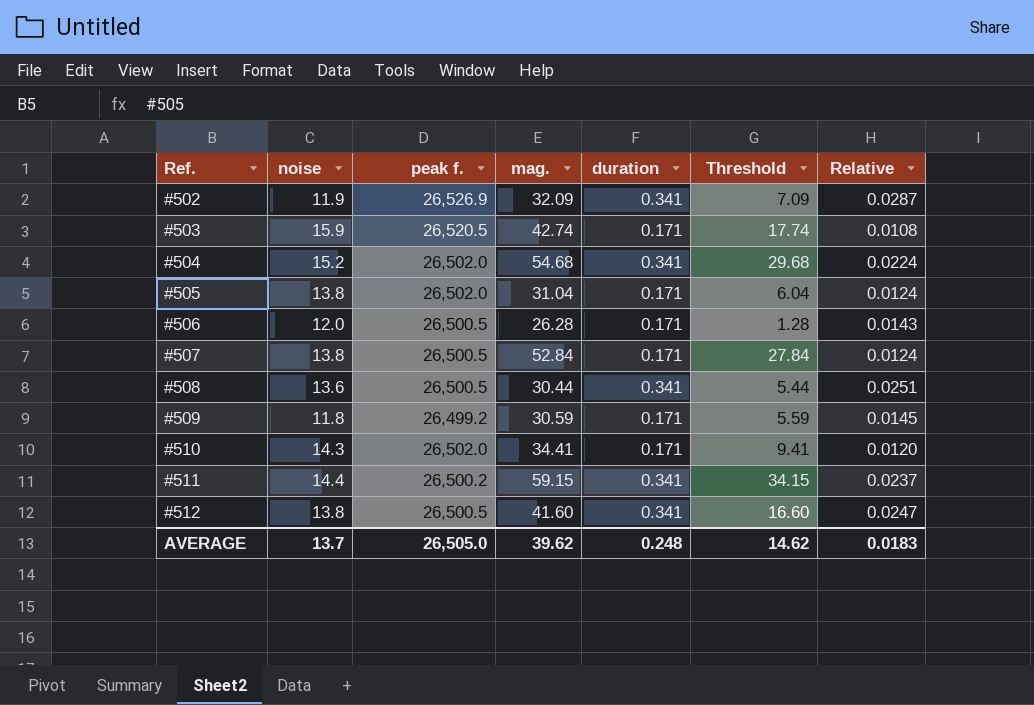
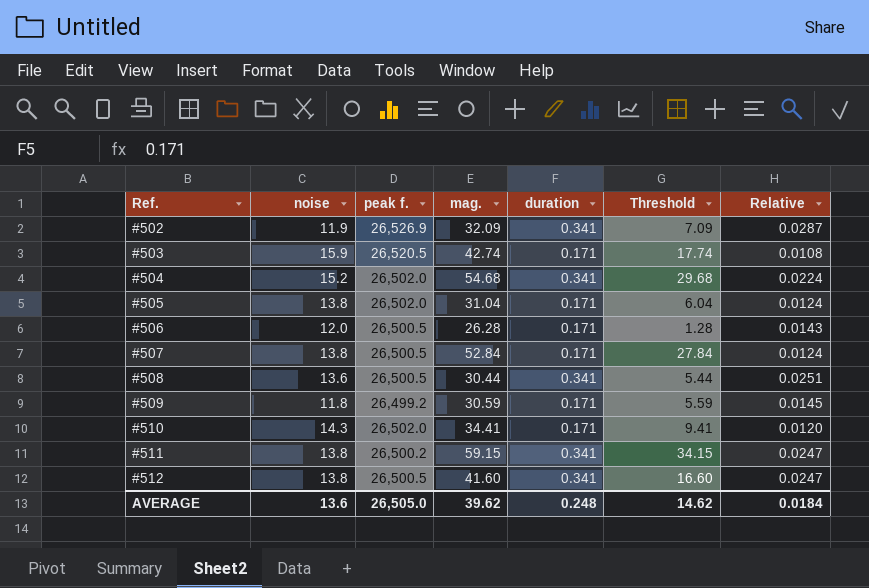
#511 | noise: 14.4 -> 13.8
#511 | Relative: 0.0237 -> 0.0247
AVERAGE | noise: 13.7 -> 13.6
AVERAGE | Relative: 0.0183 -> 0.0184

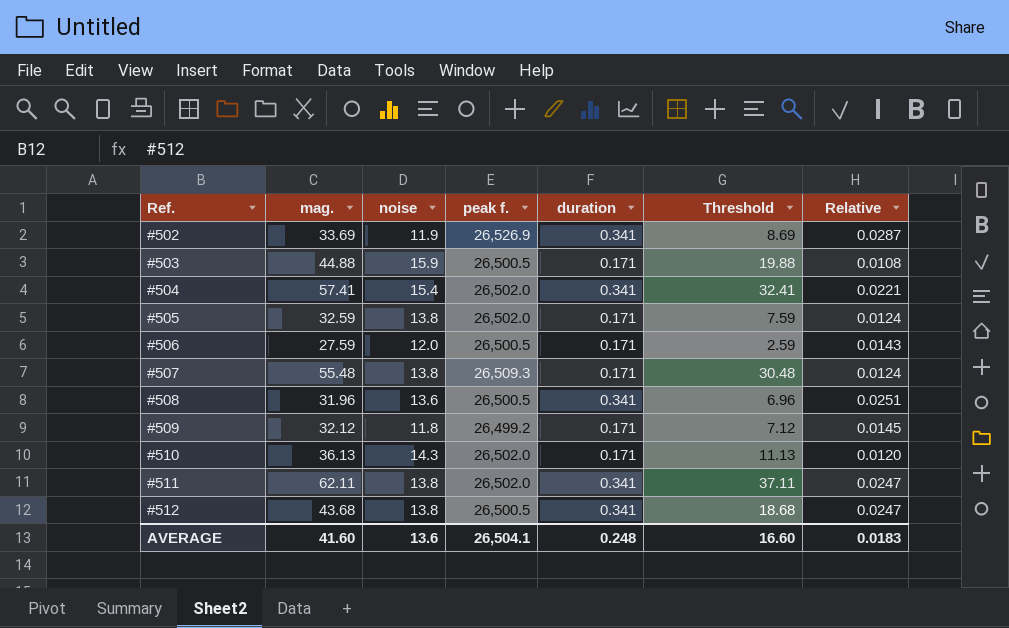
column mag. | position: 4 -> 2
#502 | mag.: 32.09 -> 33.69
#502 | Threshold: 7.09 -> 8.69
#503 | mag.: 42.74 -> 44.88
#503 | peak f.: 26,520.5 -> 26,500.5
#503 | Threshold: 17.74 -> 19.88
#504 | mag.: 54.68 -> 57.41
#504 | noise: 15.2 -> 15.4
#504 | Threshold: 29.68 -> 32.41
#504 | Relative: 0.0224 -> 0.0221
#505 | mag.: 31.04 -> 32.59
#505 | Threshold: 6.04 -> 7.59
#506 | mag.: 26.28 -> 27.59
#506 | Threshold: 1.28 -> 2.59
#507 | mag.: 52.84 -> 55.48
#507 | peak f.: 26,500.5 -> 26,509.3
#507 | Threshold: 27.84 -> 30.48
#508 | mag.: 30.44 -> 31.96
#508 | Threshold: 5.44 -> 6.96
#509 | mag.: 30.59 -> 32.12
#509 | Threshold: 5.59 -> 7.12
#510 | mag.: 34.41 -> 36.13
#510 | Threshold: 9.41 -> 11.13
#511 | mag.: 59.15 -> 62.11
#511 | peak f.: 26,500.2 -> 26,502.0
#511 | Threshold: 34.15 -> 37.11
#512 | mag.: 41.60 -> 43.68
#512 | Threshold: 16.60 -> 18.68
AVERAGE | mag.: 39.62 -> 41.60
AVERAGE | peak f.: 26,505.0 -> 26,504.1
AVERAGE | Threshold: 14.62 -> 16.60
AVERAGE | Relative: 0.0184 -> 0.0183

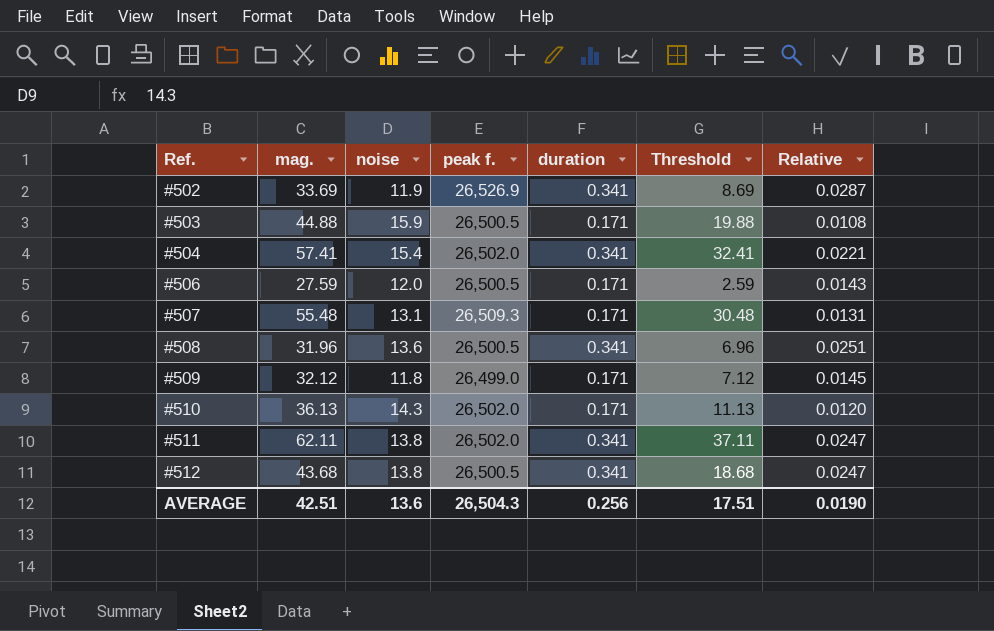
row #505: 32.59 | 13.8 | 26,502.0 | 0.171 | 7.59 | 0.0124 -> none
#507 | noise: 13.8 -> 13.1
#507 | Relative: 0.0124 -> 0.0131
#509 | peak f.: 26,499.2 -> 26,499.0
AVERAGE | mag.: 41.60 -> 42.51
AVERAGE | peak f.: 26,504.1 -> 26,504.3
AVERAGE | duration: 0.248 -> 0.256
AVERAGE | Threshold: 16.60 -> 17.51
AVERAGE | Relative: 0.0183 -> 0.0190

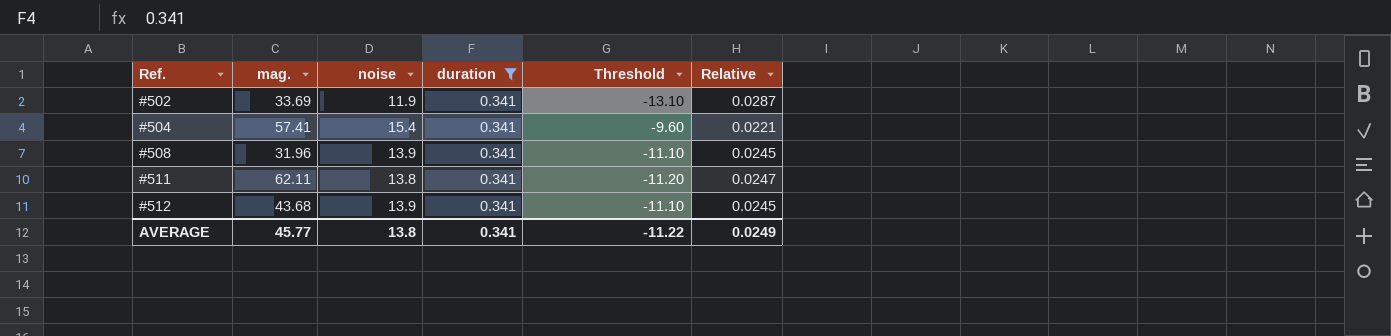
filter: none -> duration = 0.341
column peak f. | position: 4 -> none
column Threshold | formula: [mag.] - 25 -> [noise] - 25
#508 | noise: 13.6 -> 13.9
#508 | Relative: 0.0251 -> 0.0245
#512 | noise: 13.8 -> 13.9
#512 | Relative: 0.0247 -> 0.0245
AVERAGE | mag.: 42.51 -> 45.77
AVERAGE | noise: 13.6 -> 13.8
AVERAGE | duration: 0.256 -> 0.341
AVERAGE | Threshold: 17.51 -> -11.22
AVERAGE | Relative: 0.0190 -> 0.0249

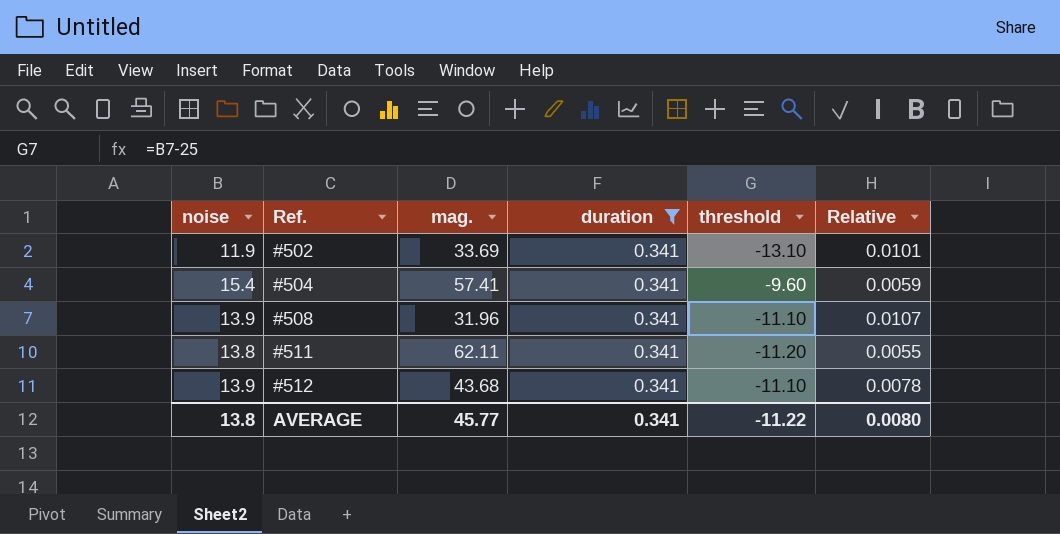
column noise | position: 3 -> 1
column name: Threshold -> threshold
column Relative | formula: [duration] / [noise] -> [duration] / [mag.]
AVERAGE | Relative: 0.0249 -> 0.0080

